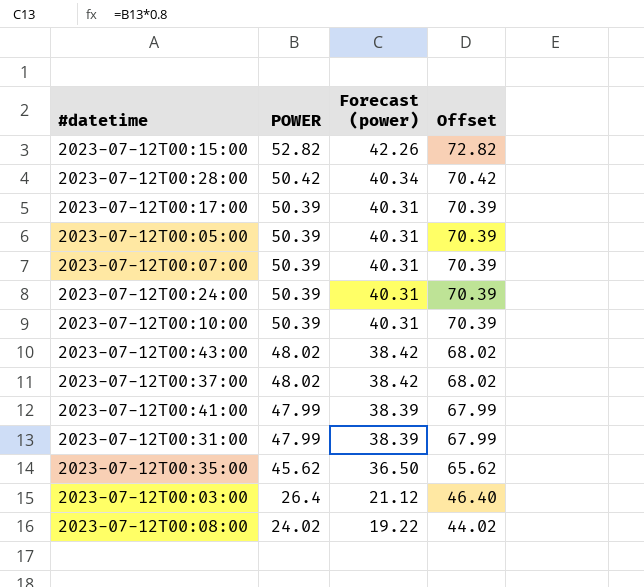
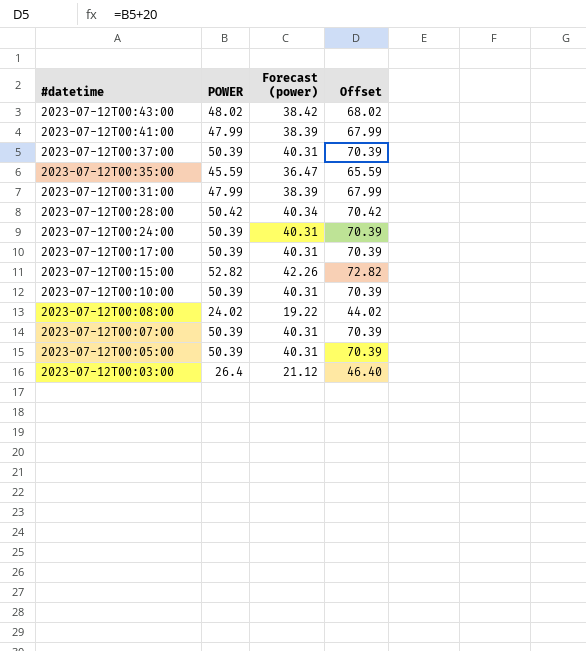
row order: POWER descending -> #datetime descending
2023-07-12T00:37:00 | POWER: 48.02 -> 50.39
2023-07-12T00:37:00 | Forecast (power): 38.42 -> 40.31
2023-07-12T00:37:00 | Offset: 68.02 -> 70.39
2023-07-12T00:35:00 | POWER: 45.62 -> 45.59
2023-07-12T00:35:00 | Forecast (power): 36.50 -> 36.47
2023-07-12T00:35:00 | Offset: 65.62 -> 65.59

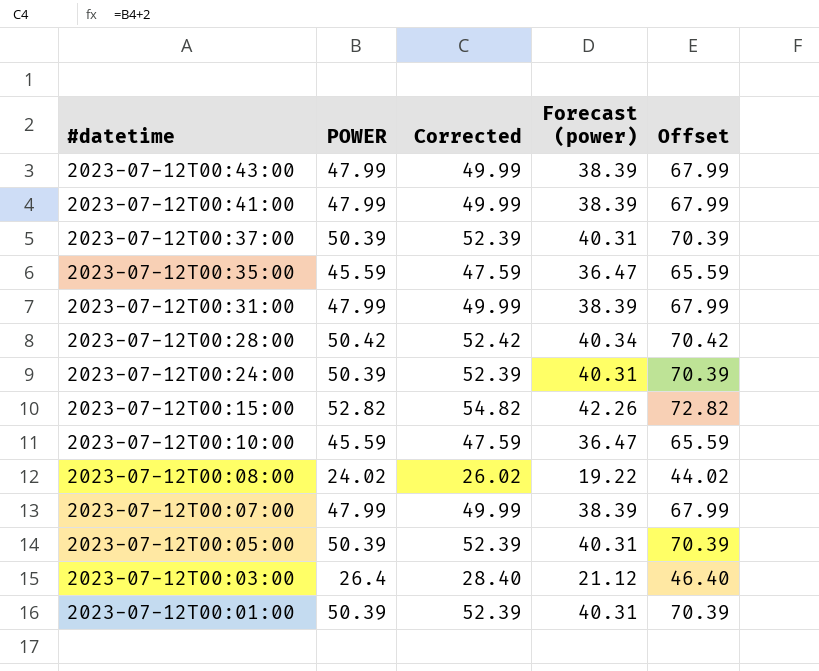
column Corrected | formula: none -> [POWER] + 2
row 2023-07-12T00:17:00: 50.39 | 40.31 | 70.39 -> none
2023-07-12T00:43:00 | POWER: 48.02 -> 47.99
2023-07-12T00:43:00 | Forecast (power): 38.42 -> 38.39
2023-07-12T00:43:00 | Offset: 68.02 -> 67.99
2023-07-12T00:10:00 | POWER: 50.39 -> 45.59
2023-07-12T00:10:00 | Forecast (power): 40.31 -> 36.47
2023-07-12T00:10:00 | Offset: 70.39 -> 65.59
2023-07-12T00:07:00 | POWER: 50.39 -> 47.99
2023-07-12T00:07:00 | Forecast (power): 40.31 -> 38.39
2023-07-12T00:07:00 | Offset: 70.39 -> 67.99
row 2023-07-12T00:01:00: none -> 50.39 | 52.39 | 40.31 | 70.39

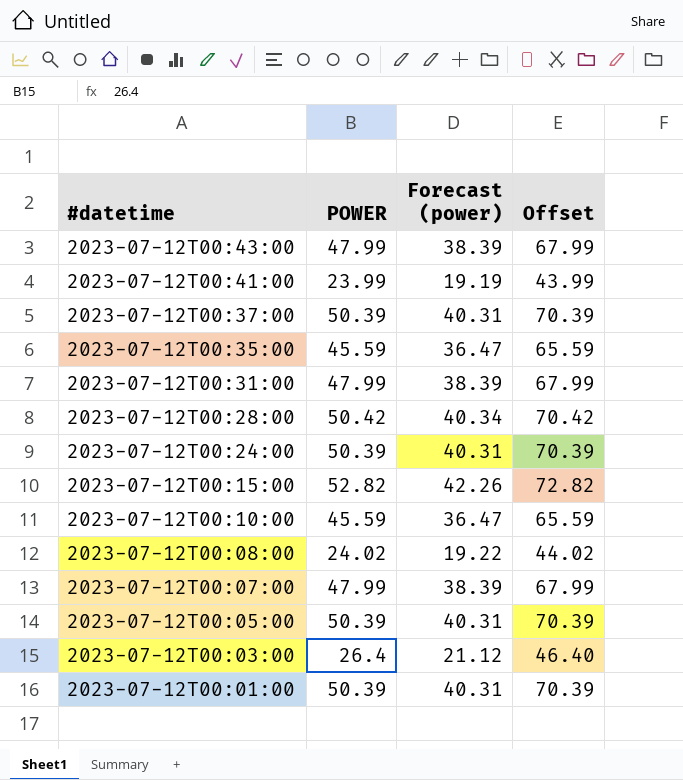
column Corrected | formula: [POWER] + 2 -> none
2023-07-12T00:41:00 | POWER: 47.99 -> 23.99
2023-07-12T00:41:00 | Forecast (power): 38.39 -> 19.19
2023-07-12T00:41:00 | Offset: 67.99 -> 43.99

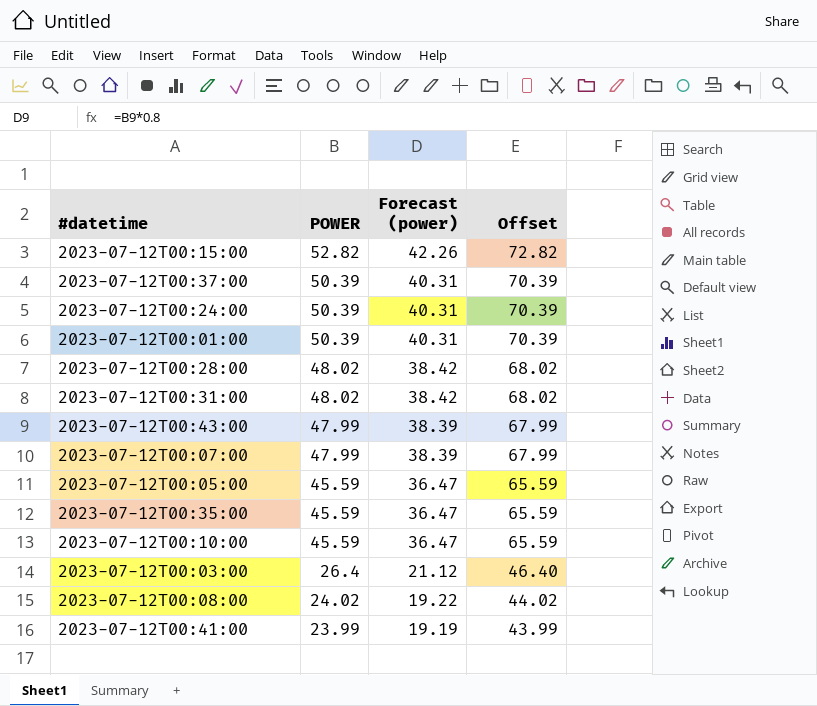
row order: #datetime descending -> POWER descending
2023-07-12T00:28:00 | POWER: 50.42 -> 48.02
2023-07-12T00:28:00 | Forecast (power): 40.34 -> 38.42
2023-07-12T00:28:00 | Offset: 70.42 -> 68.02
2023-07-12T00:31:00 | POWER: 47.99 -> 48.02
2023-07-12T00:31:00 | Forecast (power): 38.39 -> 38.42
2023-07-12T00:31:00 | Offset: 67.99 -> 68.02
2023-07-12T00:05:00 | POWER: 50.39 -> 45.59
2023-07-12T00:05:00 | Forecast (power): 40.31 -> 36.47
2023-07-12T00:05:00 | Offset: 70.39 -> 65.59

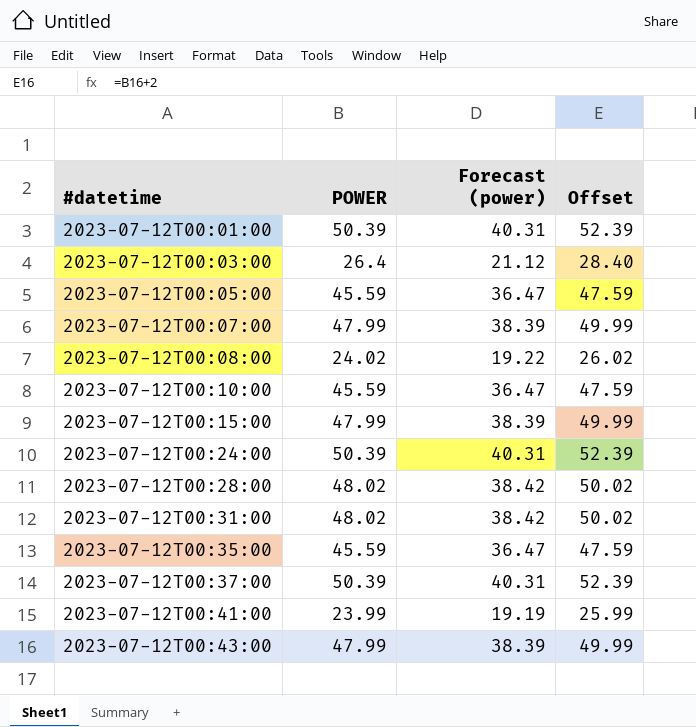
row order: POWER descending -> #datetime ascending
column Offset | formula: [POWER] + 20 -> [POWER] + 2
2023-07-12T00:15:00 | POWER: 52.82 -> 47.99
2023-07-12T00:15:00 | Forecast (power): 42.26 -> 38.39

